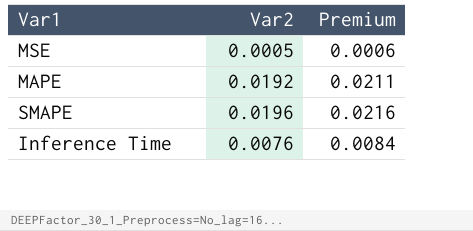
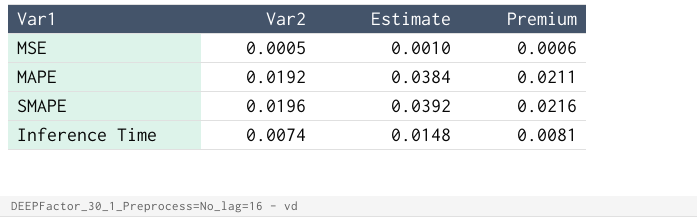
column Estimate | formula: none -> [Var2] * 2
Inference Time | Var2: 0.0076 -> 0.0074
Inference Time | Premium: 0.0084 -> 0.0081

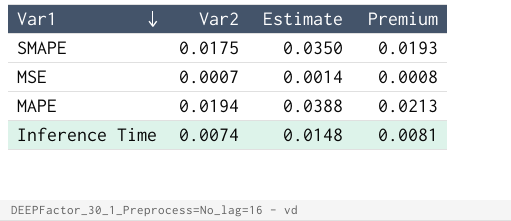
row order: none -> Var1 descending
SMAPE | Var2: 0.0196 -> 0.0175
SMAPE | Estimate: 0.0392 -> 0.0350
SMAPE | Premium: 0.0216 -> 0.0193
MSE | Var2: 0.0005 -> 0.0007
MSE | Estimate: 0.0010 -> 0.0014
MSE | Premium: 0.0006 -> 0.0008
MAPE | Var2: 0.0192 -> 0.0194
MAPE | Estimate: 0.0384 -> 0.0388
MAPE | Premium: 0.0211 -> 0.0213

